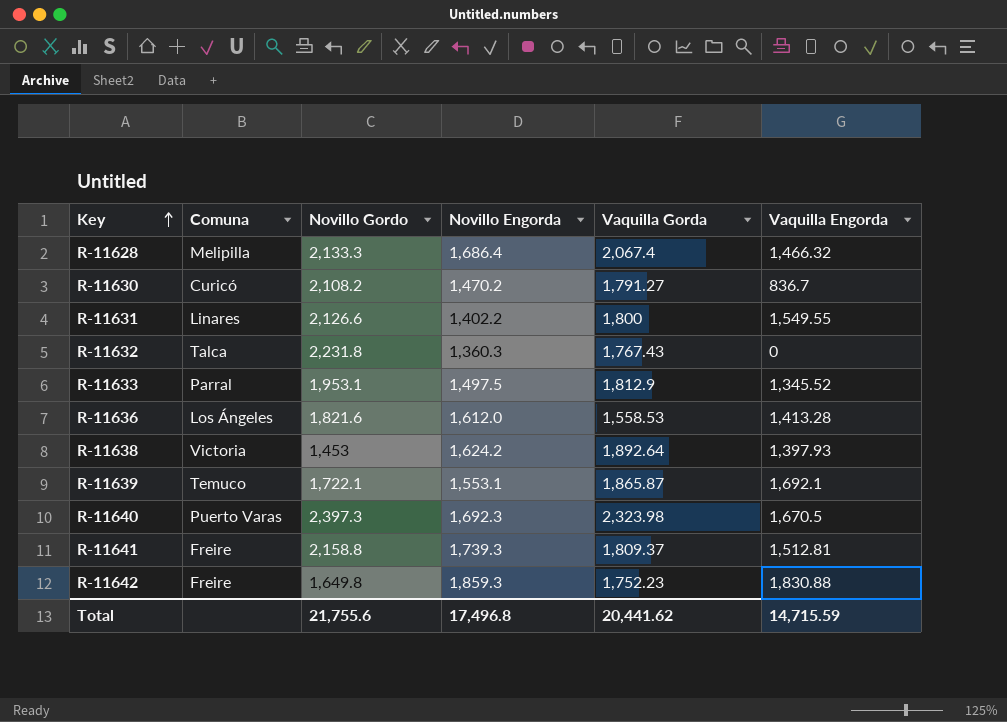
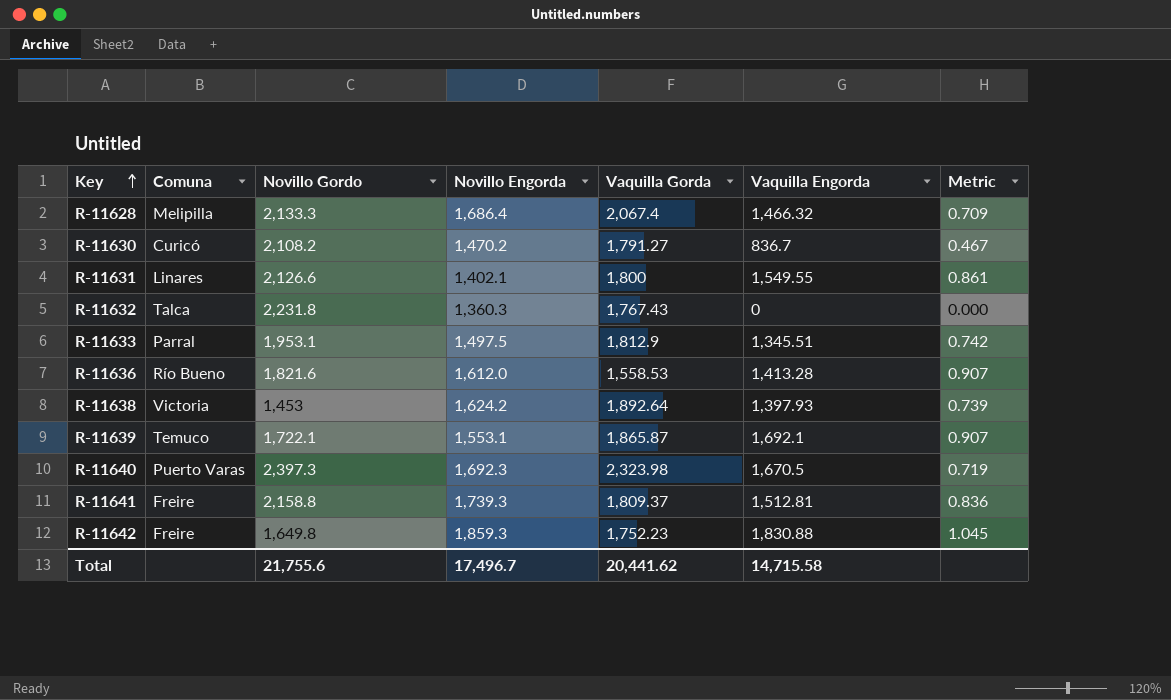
column Metric | formula: none -> [Vaquilla Engorda] / [Vaquilla Gorda]
R-11631 | Novillo Engorda: 1,402.2 -> 1,402.1
R-11633 | Vaquilla Engorda: 1,345.52 -> 1,345.51
R-11636 | Comuna: Los Ángeles -> Río Bueno
Total | Novillo Engorda: 17,496.8 -> 17,496.7
Total | Vaquilla Engorda: 14,715.59 -> 14,715.58

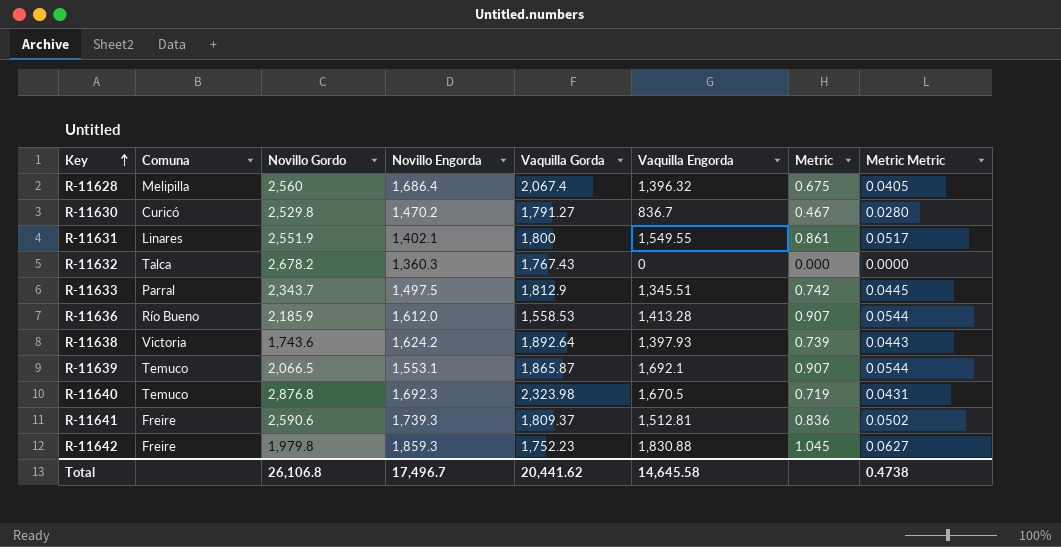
column Metric Metric | formula: none -> [Metric] * 0.06
R-11628 | Novillo Gordo: 2,133.3 -> 2,560
R-11628 | Vaquilla Engorda: 1,466.32 -> 1,396.32
R-11628 | Metric: 0.709 -> 0.675
R-11630 | Novillo Gordo: 2,108.2 -> 2,529.8
R-11631 | Novillo Gordo: 2,126.6 -> 2,551.9
R-11632 | Novillo Gordo: 2,231.8 -> 2,678.2
R-11633 | Novillo Gordo: 1,953.1 -> 2,343.7
R-11636 | Novillo Gordo: 1,821.6 -> 2,185.9
R-11638 | Novillo Gordo: 1,453 -> 1,743.6
R-11639 | Novillo Gordo: 1,722.1 -> 2,066.5
R-11640 | Comuna: Puerto Varas -> Temuco
R-11640 | Novillo Gordo: 2,397.3 -> 2,876.8
R-11641 | Novillo Gordo: 2,158.8 -> 2,590.6
R-11642 | Novillo Gordo: 1,649.8 -> 1,979.8
Total | Novillo Gordo: 21,755.6 -> 26,106.8
Total | Vaquilla Engorda: 14,715.58 -> 14,645.58

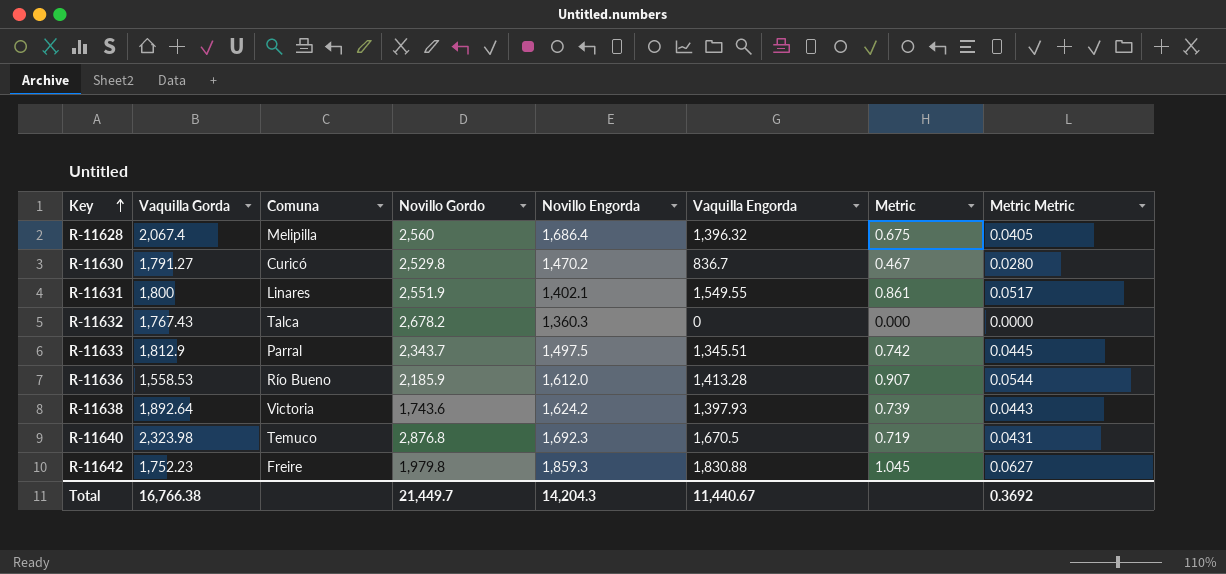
column Vaquilla Gorda | position: 5 -> 2
row R-11639: Temuco | 2,066.5 | 1,553.1 | 1,865.87 | 1,692.1 | 0.907 | 0.0544 -> none
row R-11641: Freire | 2,590.6 | 1,739.3 | 1,809.37 | 1,512.81 | 0.836 | 0.0502 -> none
Total | Vaquilla Gorda: 20,441.62 -> 16,766.38
Total | Novillo Gordo: 26,106.8 -> 21,449.7
Total | Novillo Engorda: 17,496.7 -> 14,204.3
Total | Vaquilla Engorda: 14,645.58 -> 11,440.67
Total | Metric Metric: 0.4738 -> 0.3692

